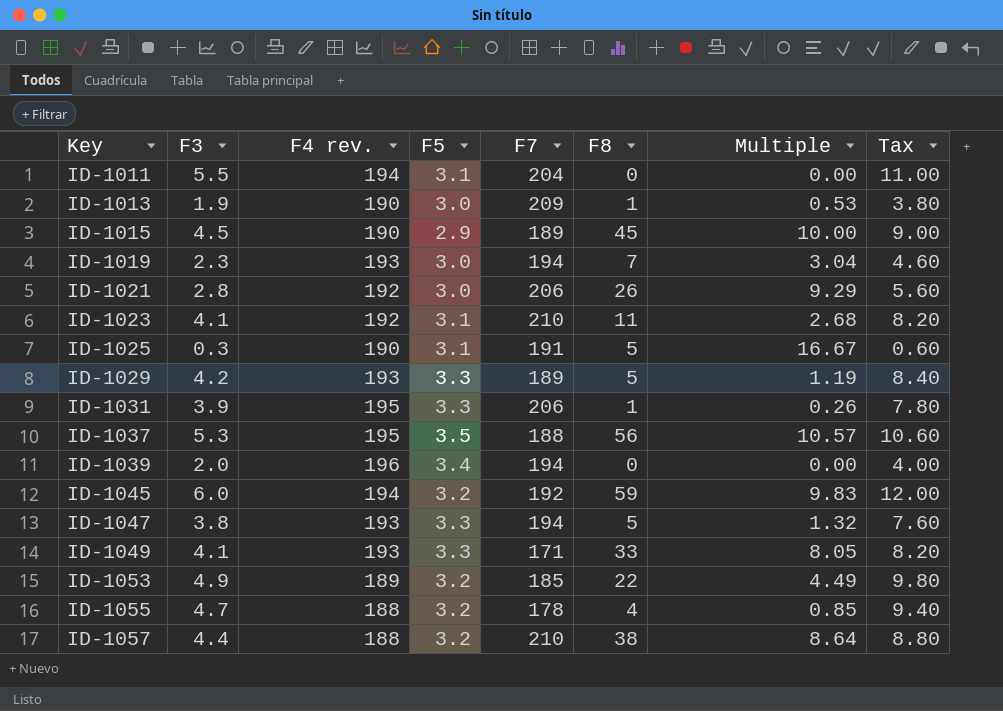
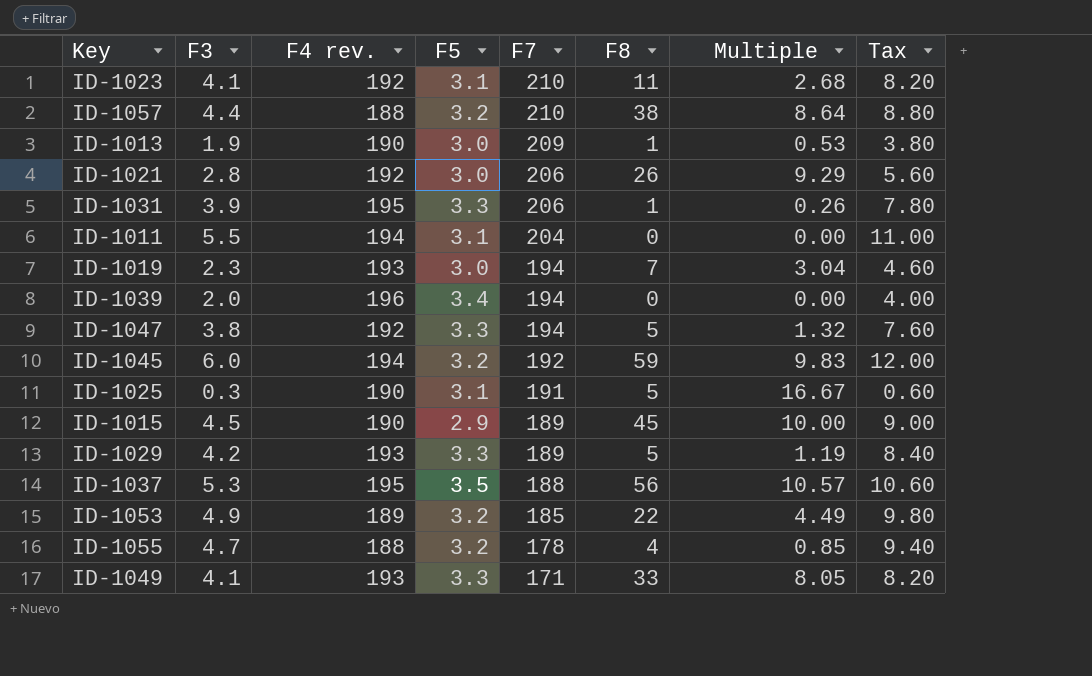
row order: Key ascending -> F7 descending
ID-1047 | F4 rev.: 193 -> 192

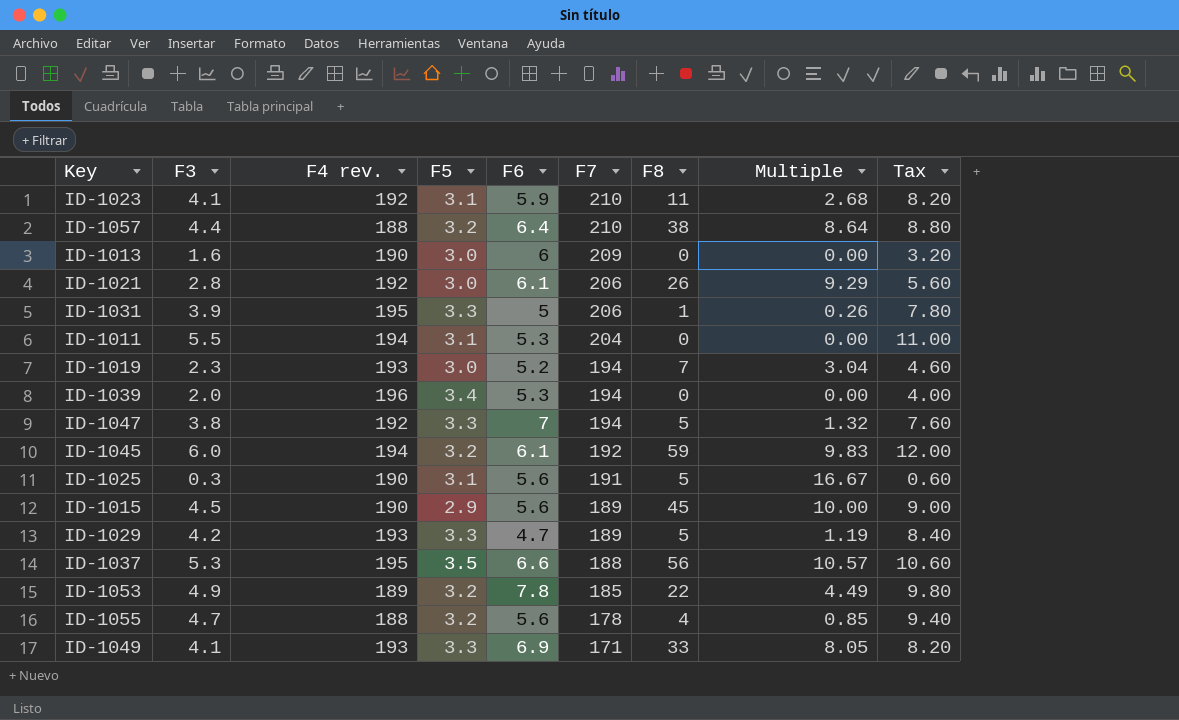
column F6 | position: none -> 5
ID-1013 | F3: 1.9 -> 1.6
ID-1013 | F8: 1 -> 0
ID-1013 | Multiple: 0.53 -> 0.00
ID-1013 | Tax: 3.80 -> 3.20

